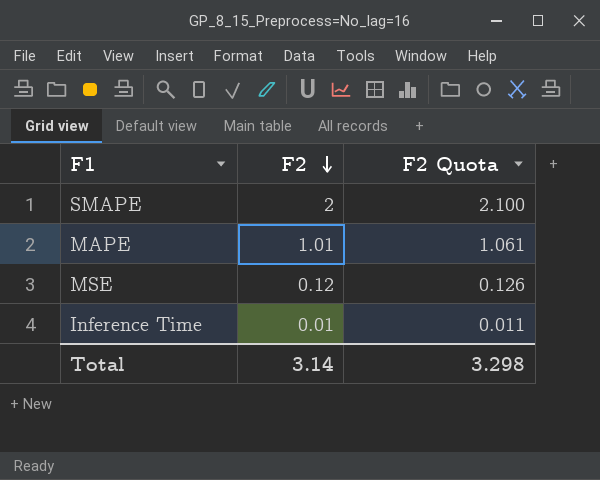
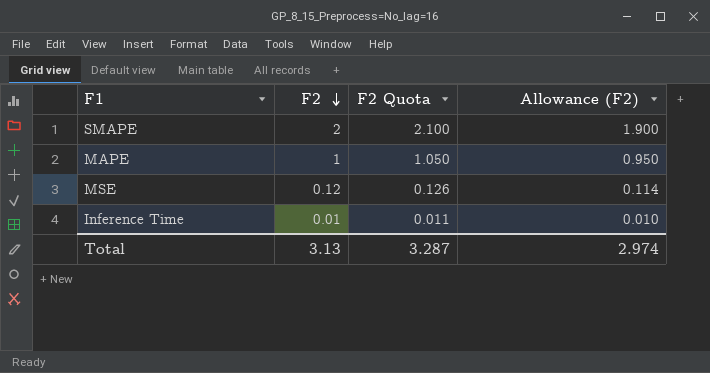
column Allowance (F2) | formula: none -> [F2] * 0.95
MAPE | F2: 1.01 -> 1
MAPE | F2 Quota: 1.061 -> 1.050
Total | F2: 3.14 -> 3.13
Total | F2 Quota: 3.298 -> 3.287

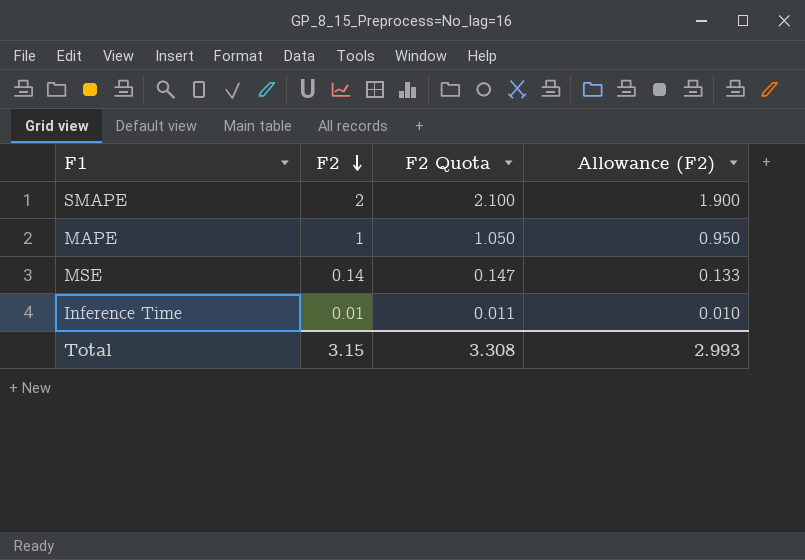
MSE | F2: 0.12 -> 0.14
MSE | F2 Quota: 0.126 -> 0.147
MSE | Allowance (F2): 0.114 -> 0.133
Total | F2: 3.13 -> 3.15
Total | F2 Quota: 3.287 -> 3.308
Total | Allowance (F2): 2.974 -> 2.993

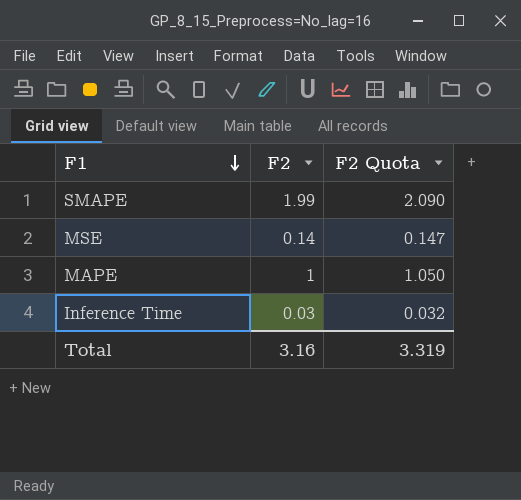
row order: F2 descending -> F1 descending
column Allowance (F2) | formula: [F2] * 0.95 -> none
SMAPE | F2: 2 -> 1.99
SMAPE | F2 Quota: 2.100 -> 2.090
Inference Time | F2: 0.01 -> 0.03
Inference Time | F2 Quota: 0.011 -> 0.032
Total | F2: 3.15 -> 3.16
Total | F2 Quota: 3.308 -> 3.319

